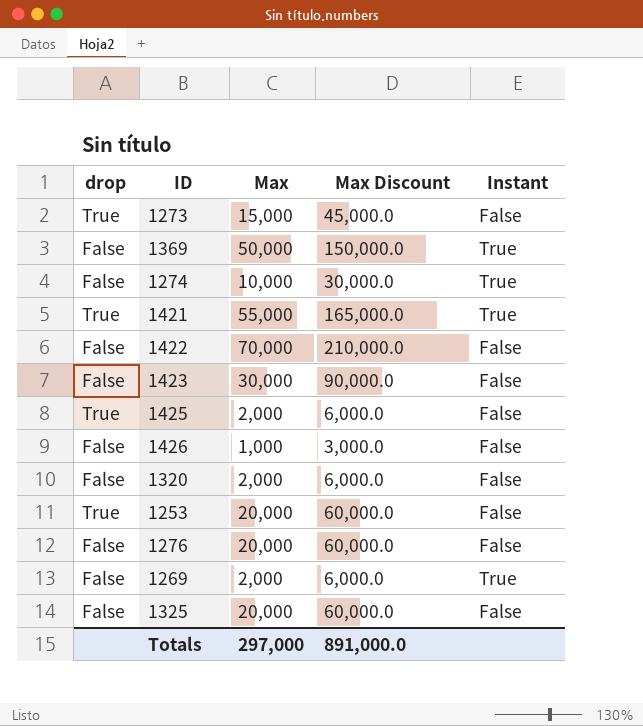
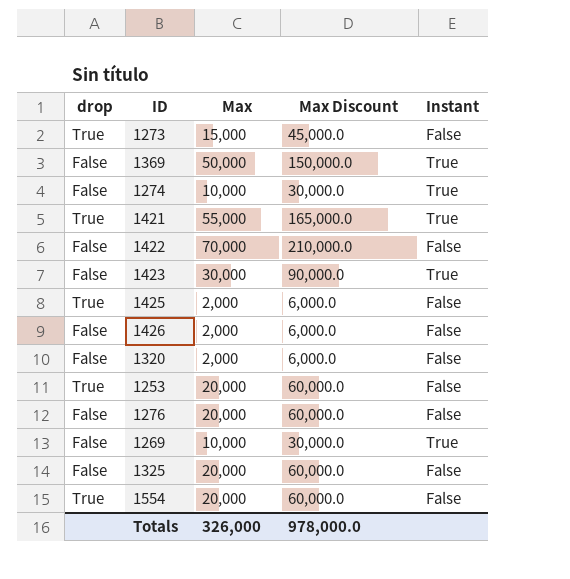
1423 | Instant: False -> True
1426 | Max: 1,000 -> 2,000
1426 | Max Discount: 3,000.0 -> 6,000.0
1269 | Max: 2,000 -> 10,000
1269 | Max Discount: 6,000.0 -> 30,000.0
row 1554: none -> True | 20,000 | 60,000.0 | False
Totals | Max: 297,000 -> 326,000
Totals | Max Discount: 891,000.0 -> 978,000.0

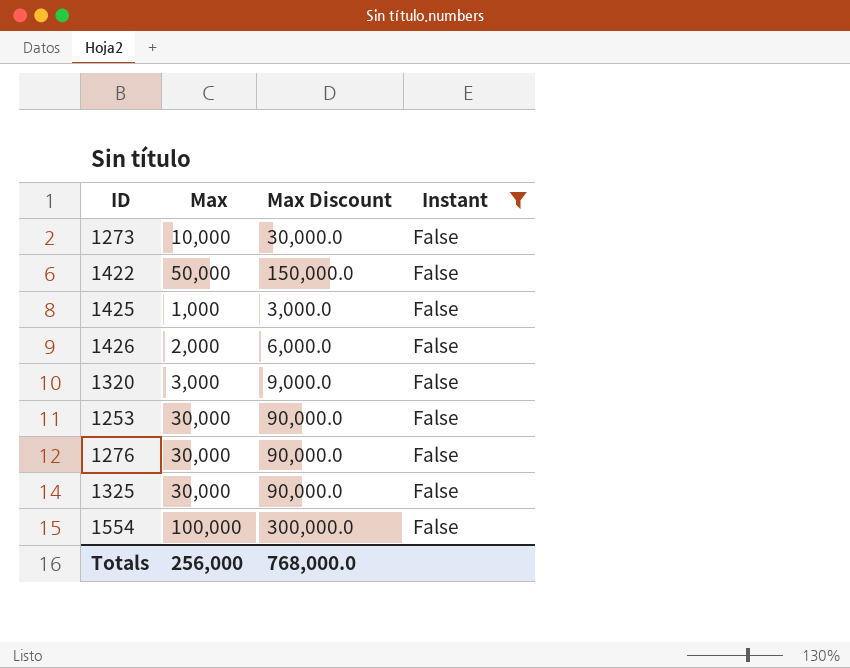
filter: none -> Instant = False
column drop | position: 1 -> none
1273 | Max: 15,000 -> 10,000
1273 | Max Discount: 45,000.0 -> 30,000.0
1422 | Max: 70,000 -> 50,000
1422 | Max Discount: 210,000.0 -> 150,000.0
1425 | Max: 2,000 -> 1,000
1425 | Max Discount: 6,000.0 -> 3,000.0
1320 | Max: 2,000 -> 3,000
1320 | Max Discount: 6,000.0 -> 9,000.0
1253 | Max: 20,000 -> 30,000
1253 | Max Discount: 60,000.0 -> 90,000.0
1276 | Max: 20,000 -> 30,000
1276 | Max Discount: 60,000.0 -> 90,000.0
1325 | Max: 20,000 -> 30,000
1325 | Max Discount: 60,000.0 -> 90,000.0
1554 | Max: 20,000 -> 100,000
1554 | Max Discount: 60,000.0 -> 300,000.0
Totals | Max: 326,000 -> 256,000
Totals | Max Discount: 978,000.0 -> 768,000.0

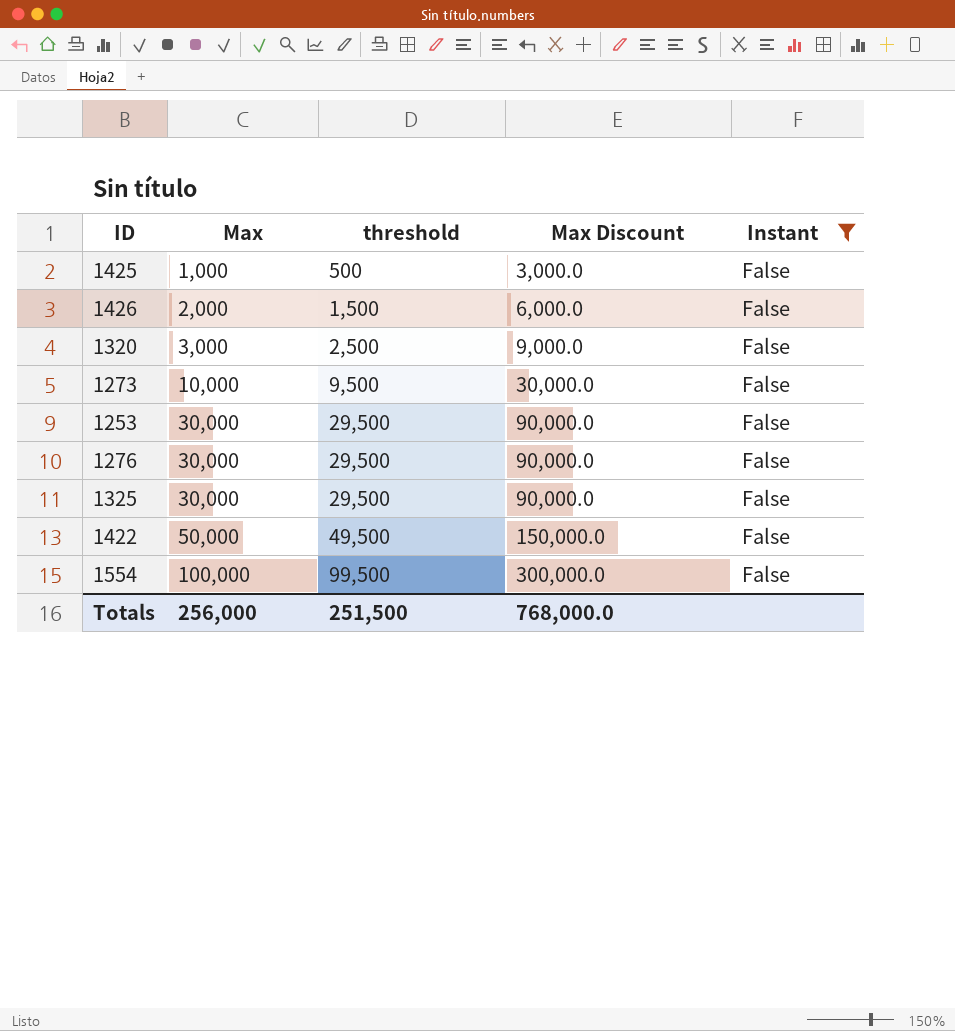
row order: none -> Max ascending
column threshold | formula: none -> [Max] - 500

